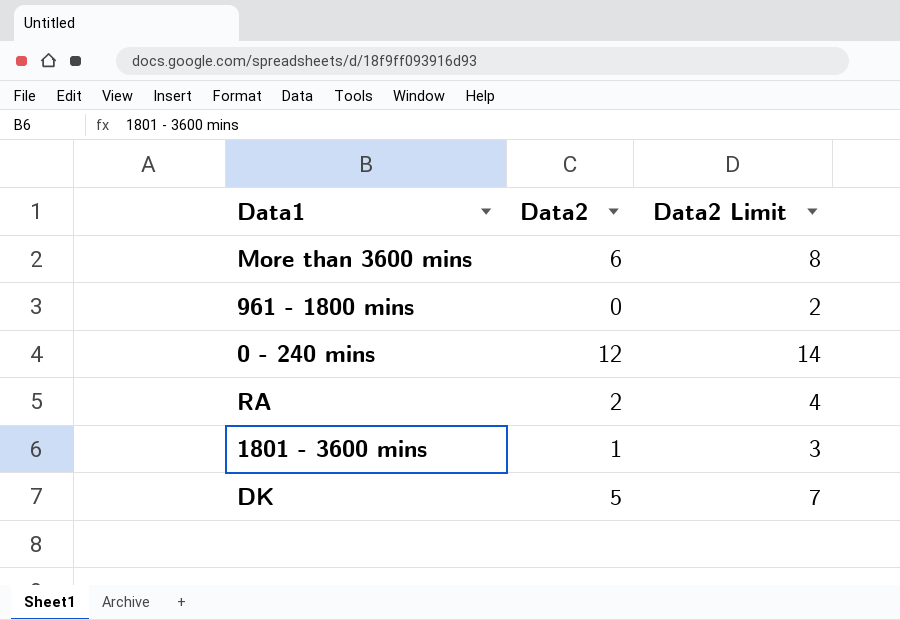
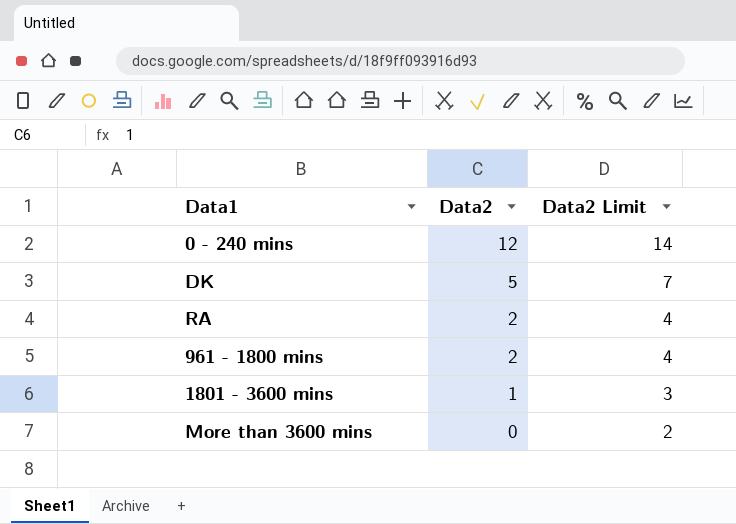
row order: none -> Data2 descending
961 - 1800 mins | Data2: 0 -> 2
961 - 1800 mins | Data2 Limit: 2 -> 4
More than 3600 mins | Data2: 6 -> 0
More than 3600 mins | Data2 Limit: 8 -> 2

